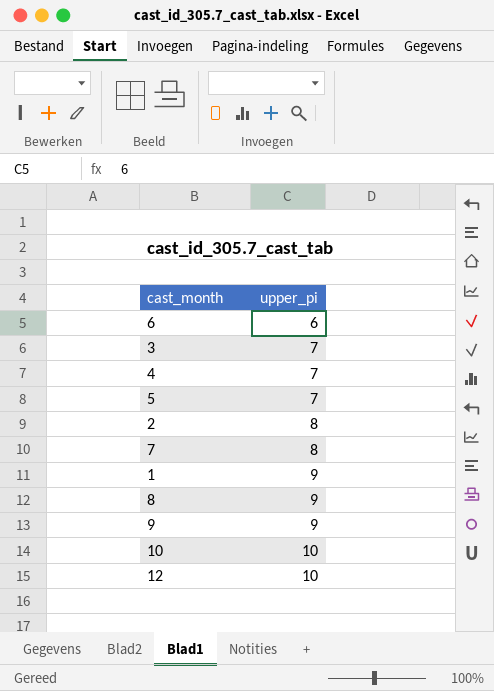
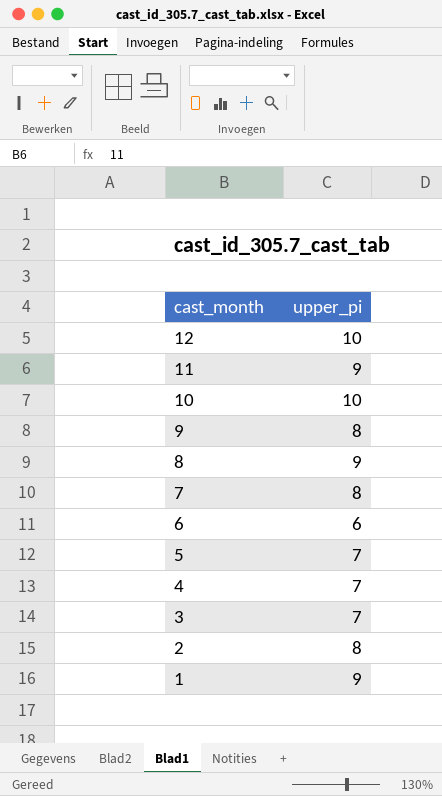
row order: upper_pi ascending -> cast_month descending
row 11: none -> 9
9 | upper_pi: 9 -> 8

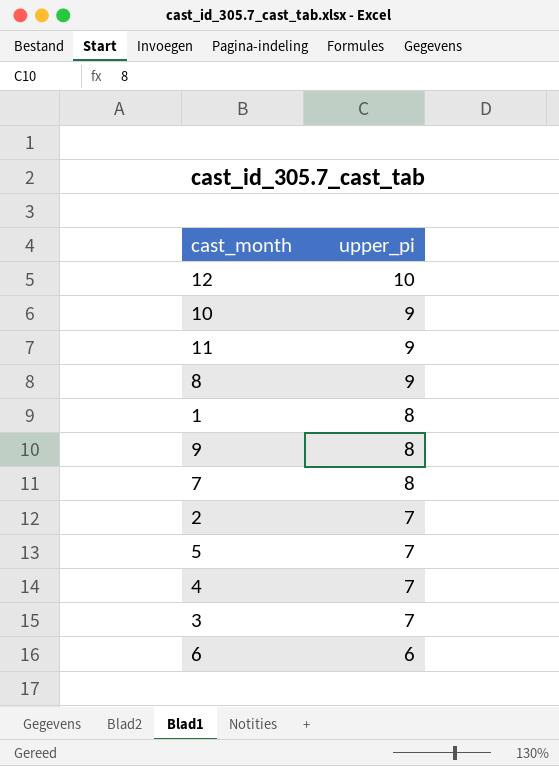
row order: cast_month descending -> upper_pi descending
10 | upper_pi: 10 -> 9
1 | upper_pi: 9 -> 8
2 | upper_pi: 8 -> 7

